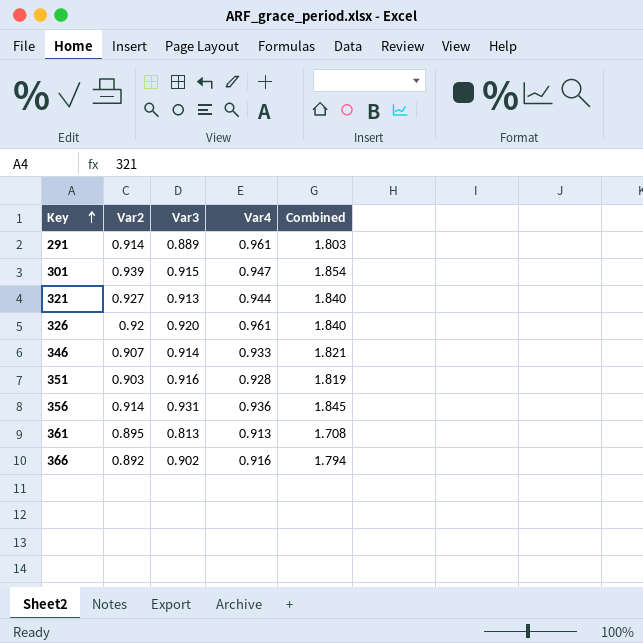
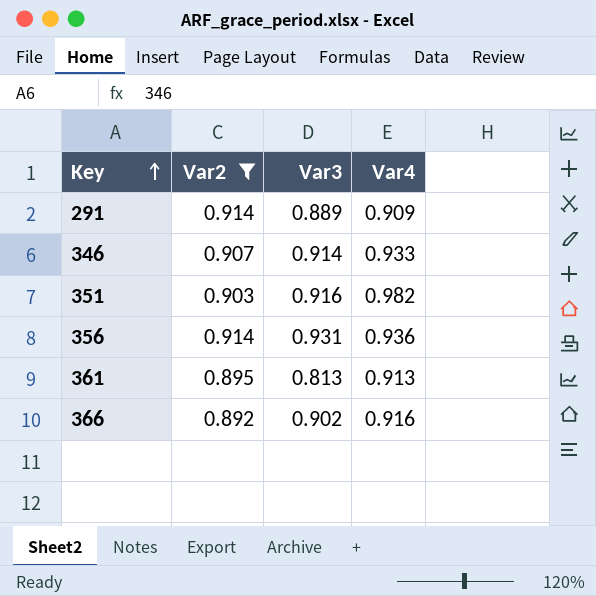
filter: none -> Var2 <= 0.914
column Combined | formula: [Var2] + [Var3] -> none
291 | Var4: 0.961 -> 0.909
351 | Var4: 0.928 -> 0.982

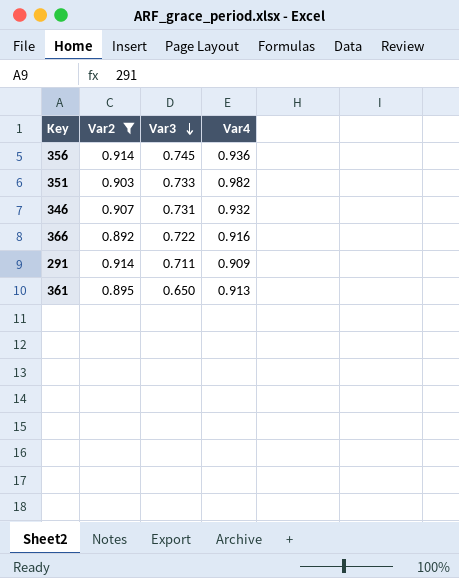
row order: Key ascending -> Var3 descending
356 | Var3: 0.931 -> 0.745
351 | Var3: 0.916 -> 0.733
346 | Var3: 0.914 -> 0.731
346 | Var4: 0.933 -> 0.932
366 | Var3: 0.902 -> 0.722
291 | Var3: 0.889 -> 0.711
361 | Var3: 0.813 -> 0.650

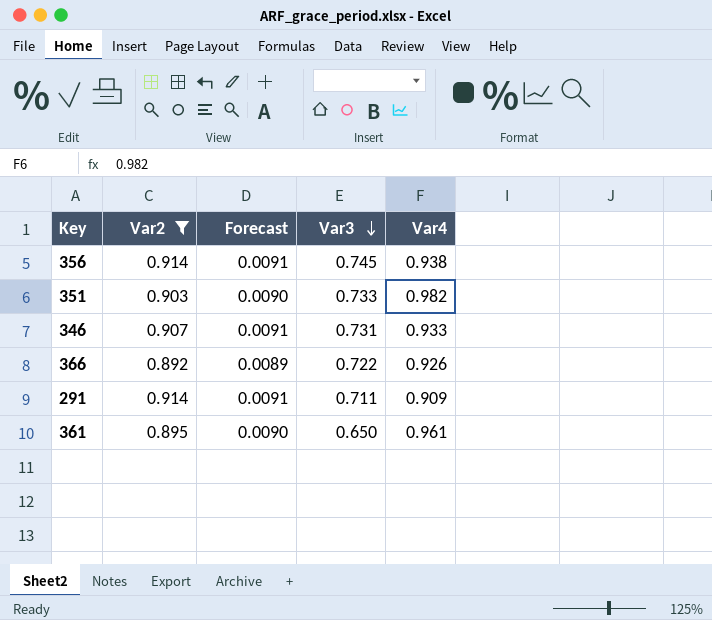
column Forecast | formula: none -> [Var2] * 0.01
356 | Var4: 0.936 -> 0.938
346 | Var4: 0.932 -> 0.933
366 | Var4: 0.916 -> 0.926
361 | Var4: 0.913 -> 0.961

